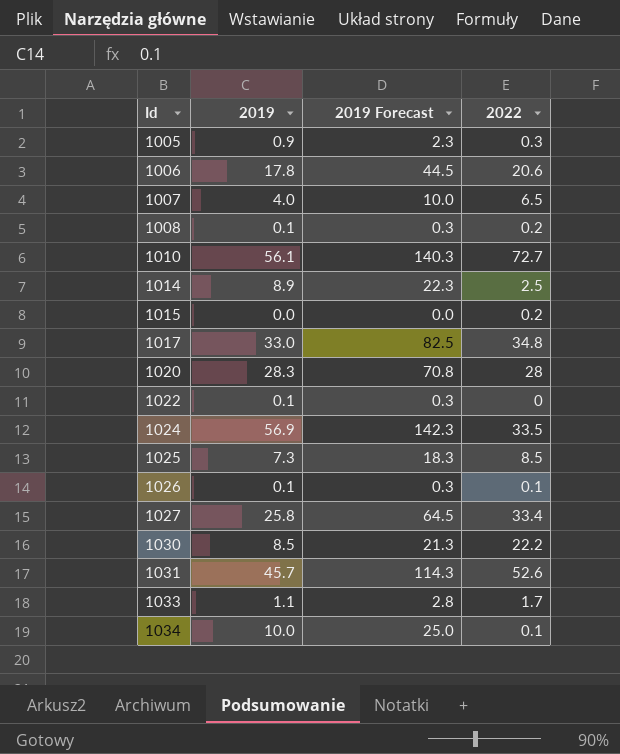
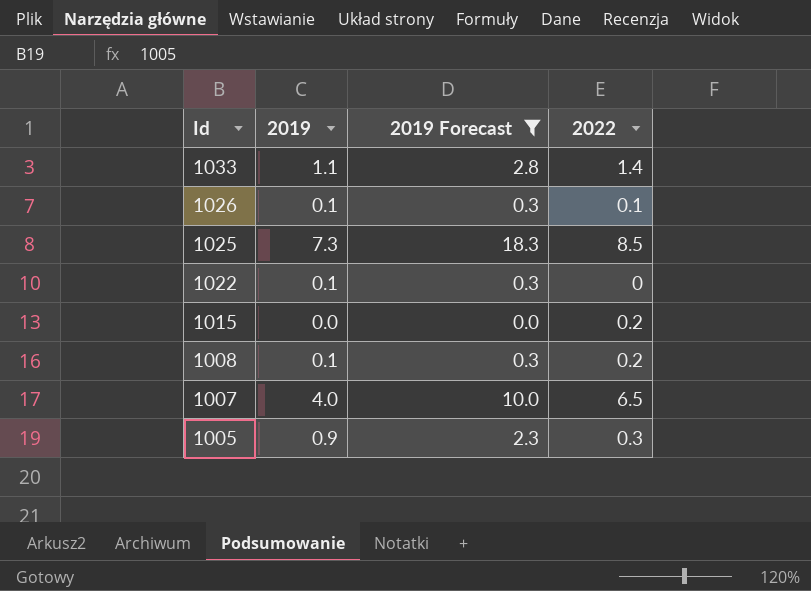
filter: none -> 2019 Forecast <= 18.3
row order: Id ascending -> Id descending
1033 | 2022: 1.7 -> 1.4

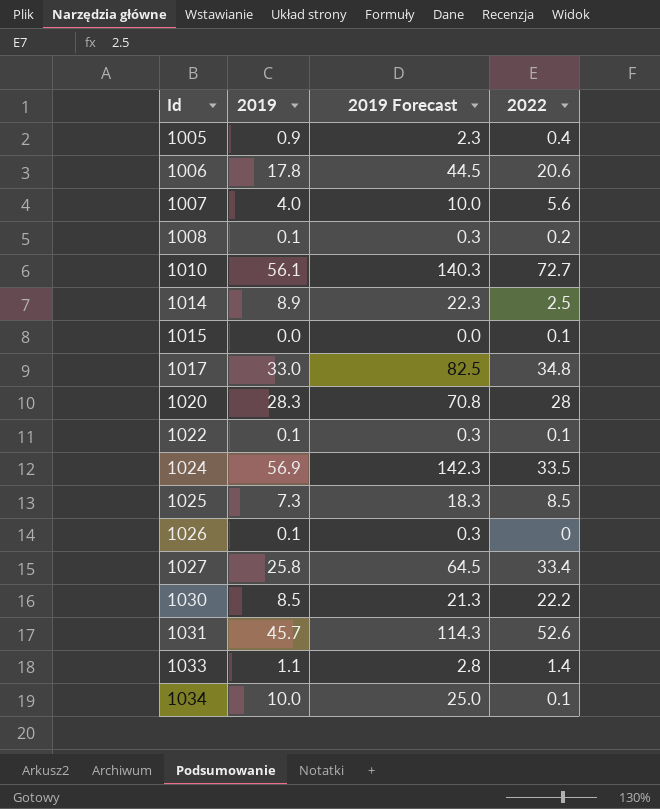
filter: 2019 Forecast <= 18.3 -> none
row order: Id descending -> Id ascending
1005 | 2022: 0.3 -> 0.4
1007 | 2022: 6.5 -> 5.6
1015 | 2022: 0.2 -> 0.1
1022 | 2022: 0 -> 0.1
1026 | 2022: 0.1 -> 0

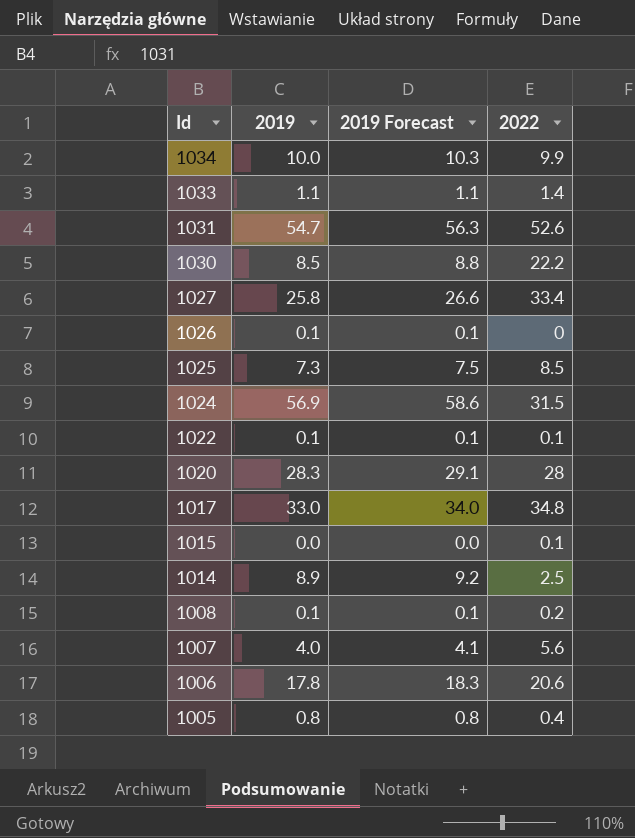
row order: Id ascending -> Id descending
column 2019 Forecast | formula: [2019] * 2.5 -> [2019] * 1.03
row 1010: 56.1 | 140.3 | 72.7 -> none
1034 | 2022: 0.1 -> 9.9
1031 | 2019: 45.7 -> 54.7
1024 | 2022: 33.5 -> 31.5
1005 | 2019: 0.9 -> 0.8

